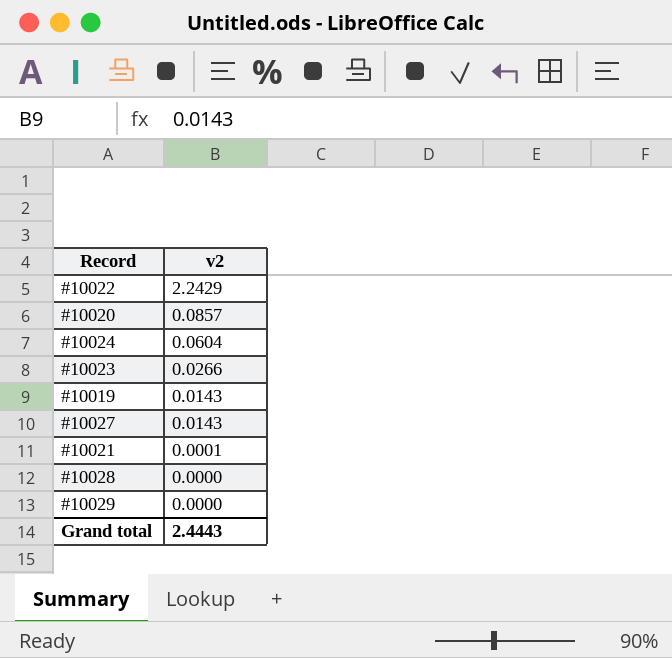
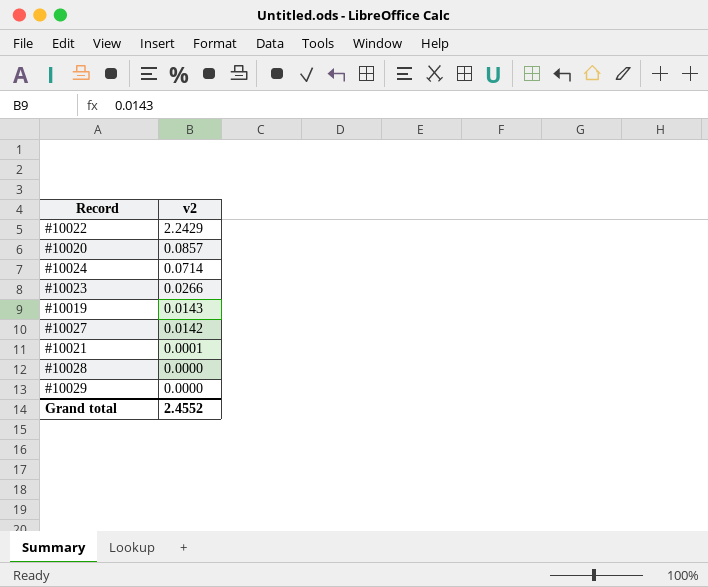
#10024 | v2: 0.0604 -> 0.0714
#10027 | v2: 0.0143 -> 0.0142
Grand total | v2: 2.4443 -> 2.4552

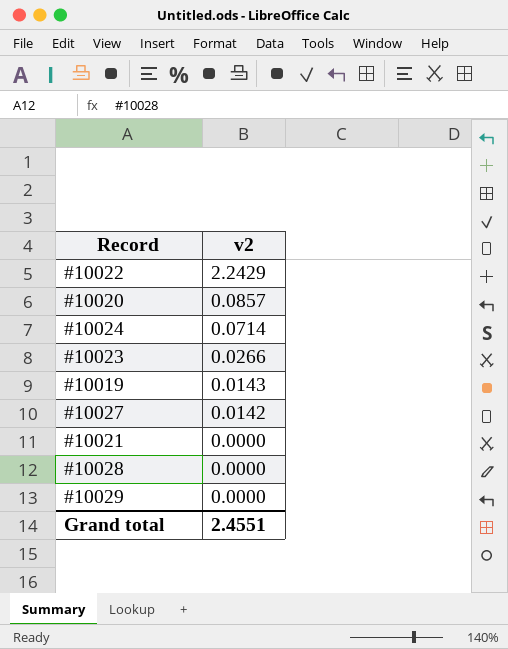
#10021 | v2: 0.0001 -> 0.0000
Grand total | v2: 2.4552 -> 2.4551

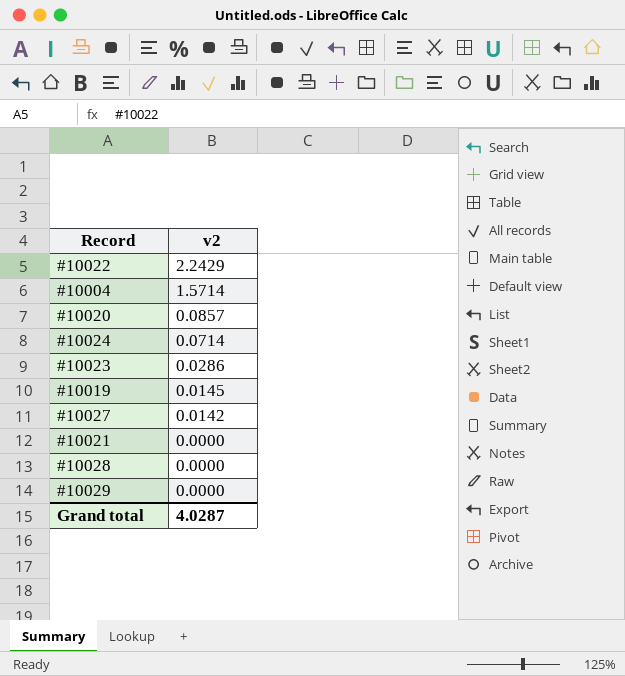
row #10004: none -> 1.5714
#10023 | v2: 0.0266 -> 0.0286
#10019 | v2: 0.0143 -> 0.0145
Grand total | v2: 2.4551 -> 4.0287

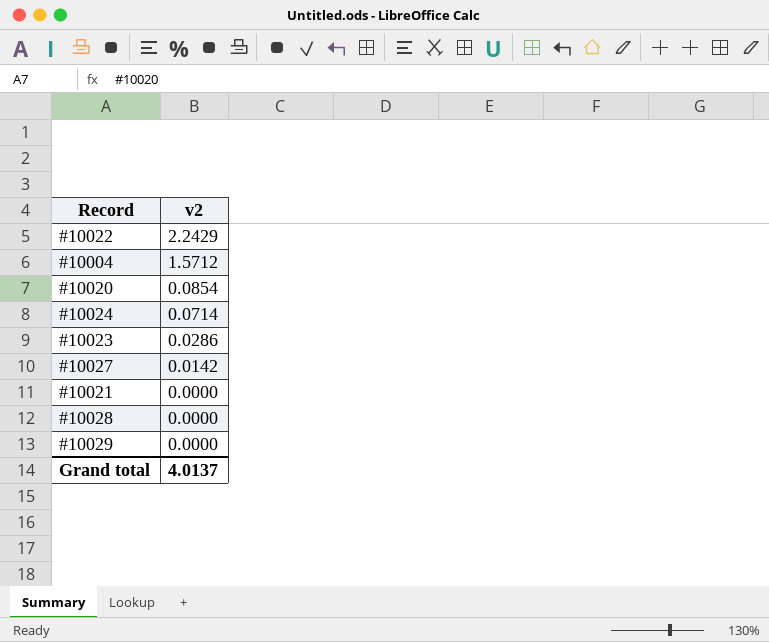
row #10019: 0.0145 -> none
#10004 | v2: 1.5714 -> 1.5712
#10020 | v2: 0.0857 -> 0.0854
Grand total | v2: 4.0287 -> 4.0137

